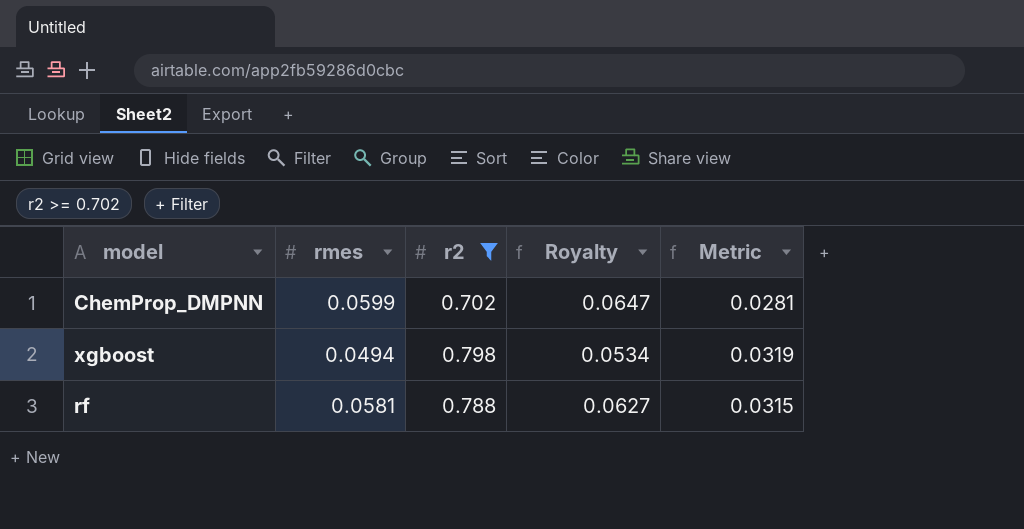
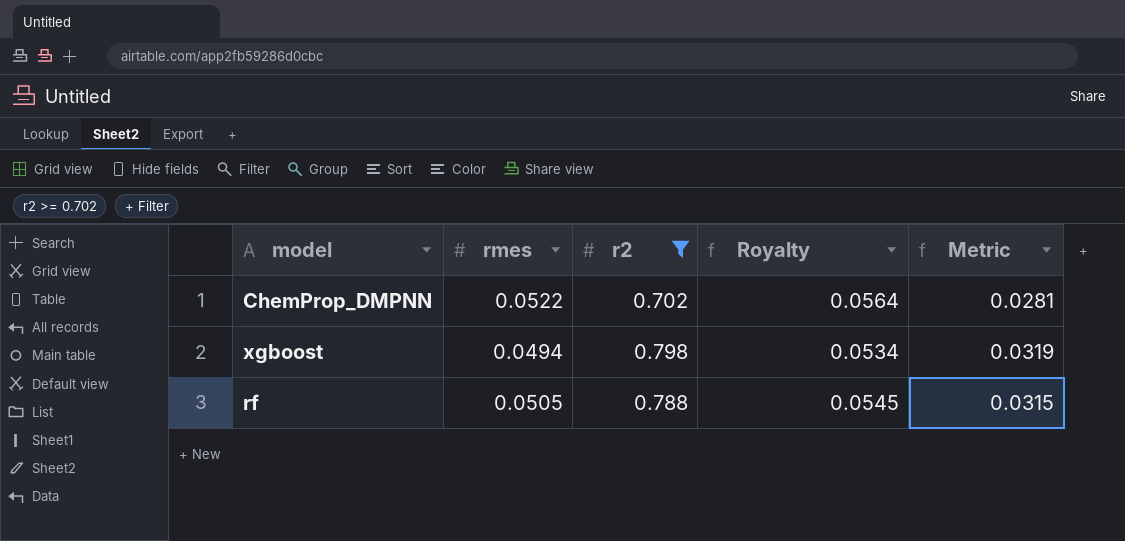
ChemProp_DMPNN | rmes: 0.0599 -> 0.0522
ChemProp_DMPNN | Royalty: 0.0647 -> 0.0564
rf | rmes: 0.0581 -> 0.0505
rf | Royalty: 0.0627 -> 0.0545

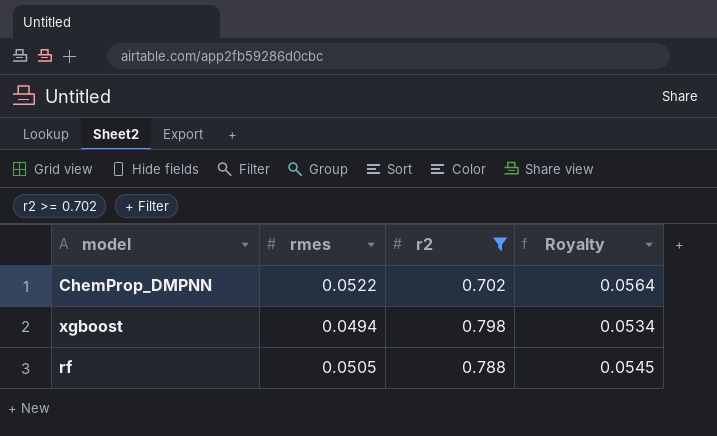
column Metric | formula: [r2] * 0.04 -> none

